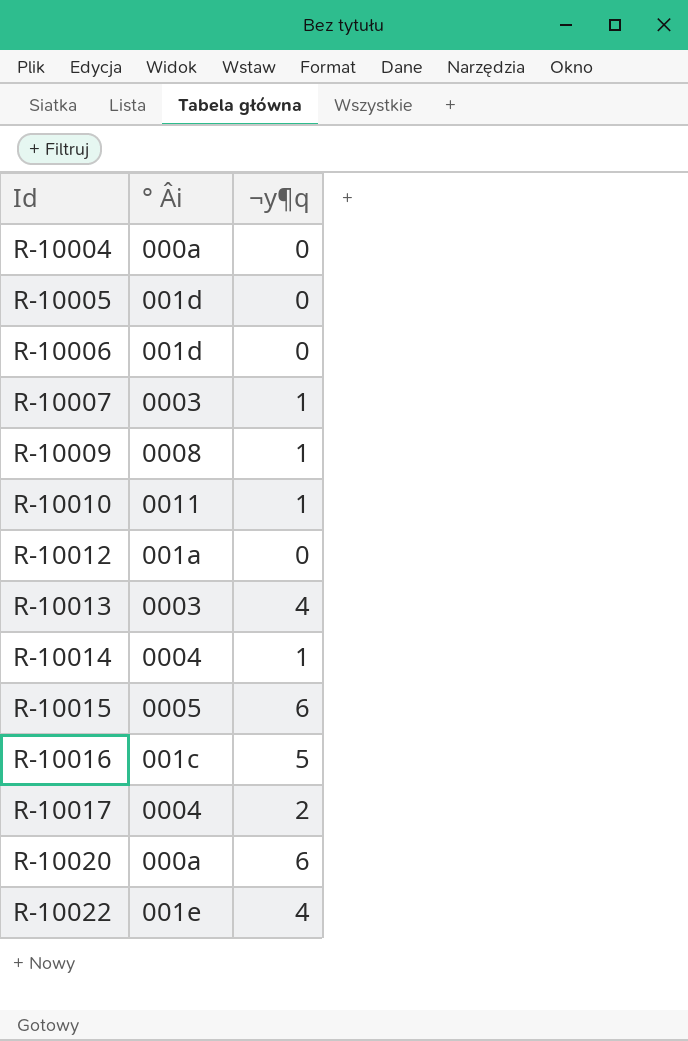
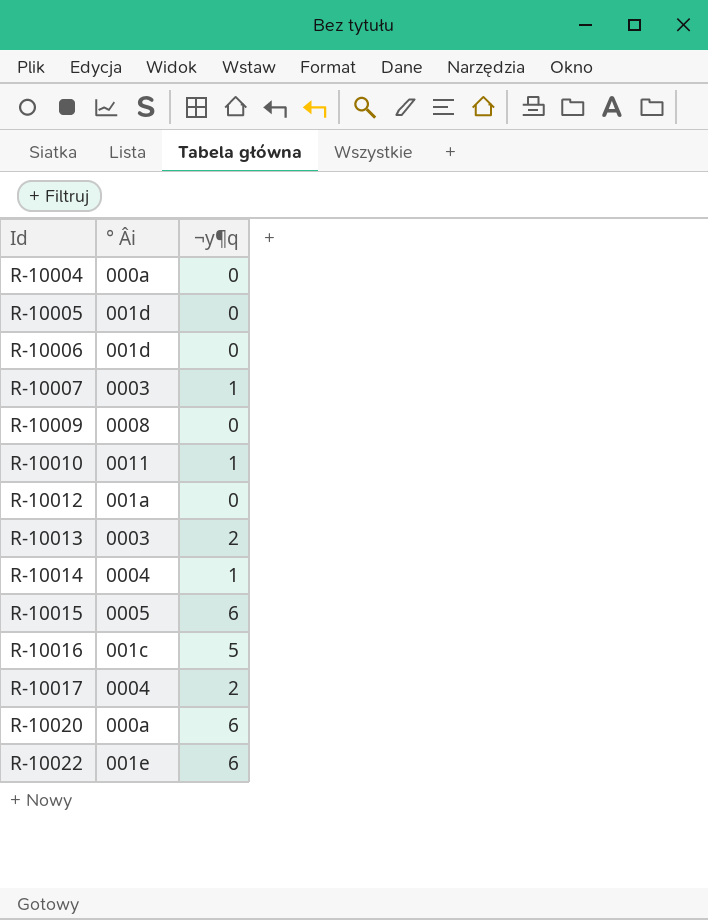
R-10009 | ¬y¶q: 1 -> 0
R-10013 | ¬y¶q: 4 -> 2
R-10022 | ¬y¶q: 4 -> 6

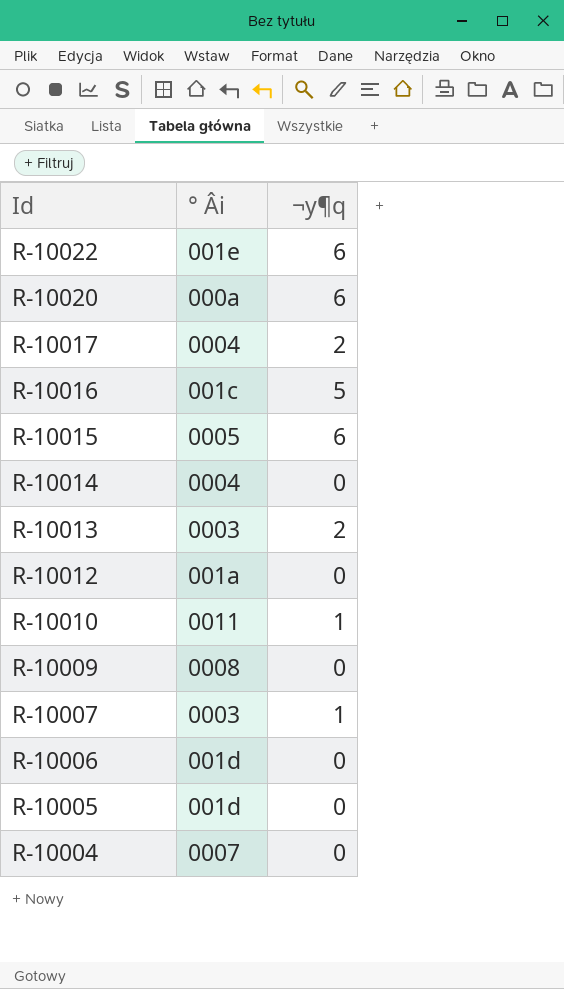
row order: Id ascending -> Id descending
R-10014 | ¬y¶q: 1 -> 0
R-10004 | ° Âi: 000a -> 0007

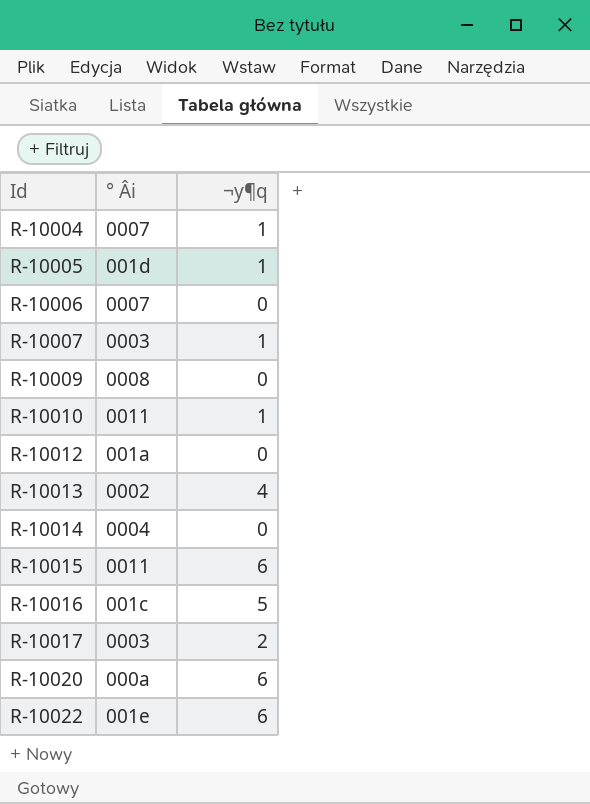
row order: Id descending -> Id ascending
R-10004 | ¬y¶q: 0 -> 1
R-10005 | ¬y¶q: 0 -> 1
R-10006 | ° Âi: 001d -> 0007
R-10013 | ° Âi: 0003 -> 0002
R-10013 | ¬y¶q: 2 -> 4
R-10015 | ° Âi: 0005 -> 0011
R-10017 | ° Âi: 0004 -> 0003

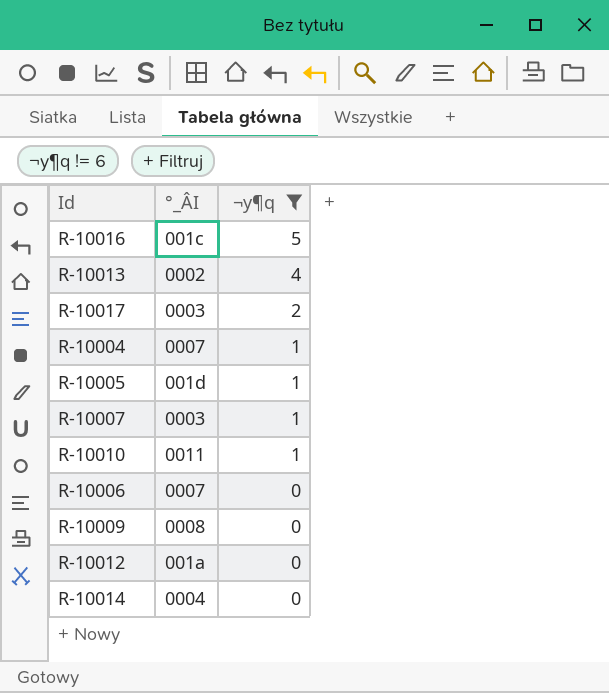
filter: none -> ¬y¶q != 6
row order: Id ascending -> ¬y¶q descending
column name: ° Âi -> °_ÂI

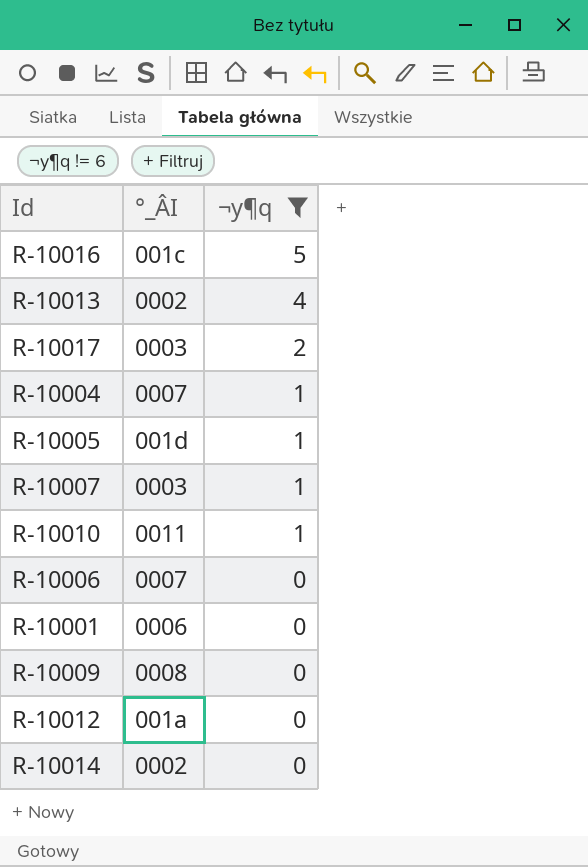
row R-10001: none -> 0006 | 0
R-10014 | °_ÂI: 0004 -> 0002

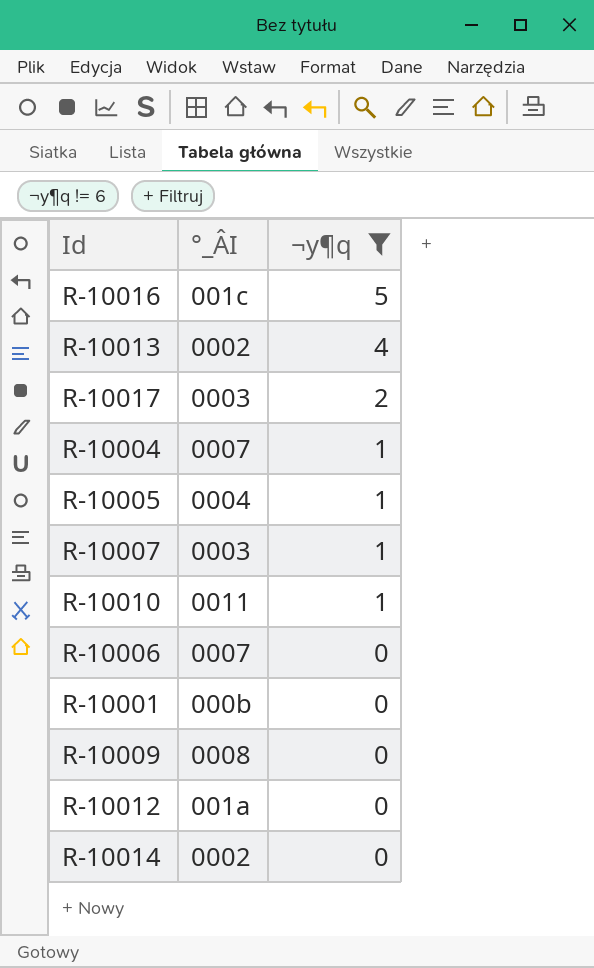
R-10005 | °_ÂI: 001d -> 0004
R-10001 | °_ÂI: 0006 -> 000b

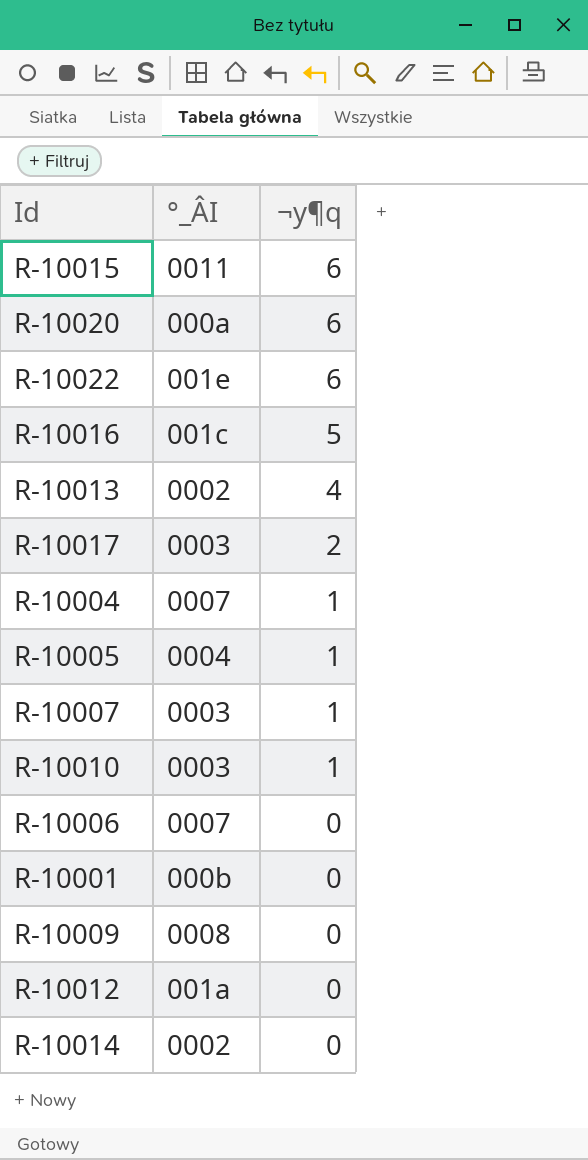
filter: ¬y¶q != 6 -> none
R-10010 | °_ÂI: 0011 -> 0003

